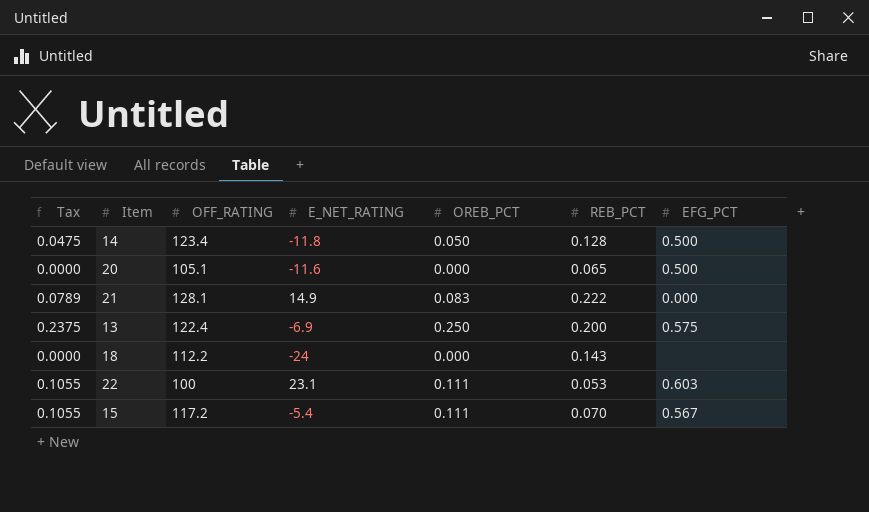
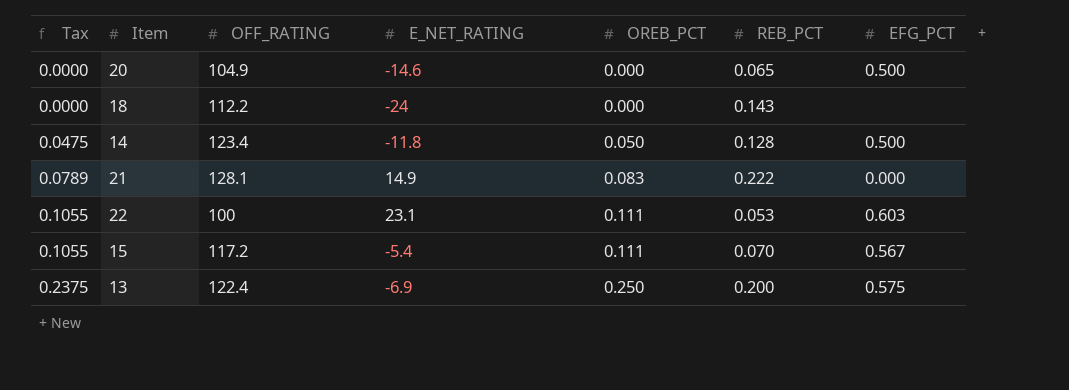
row order: none -> Tax ascending
20 | OFF_RATING: 105.1 -> 104.9
20 | E_NET_RATING: -11.6 -> -14.6

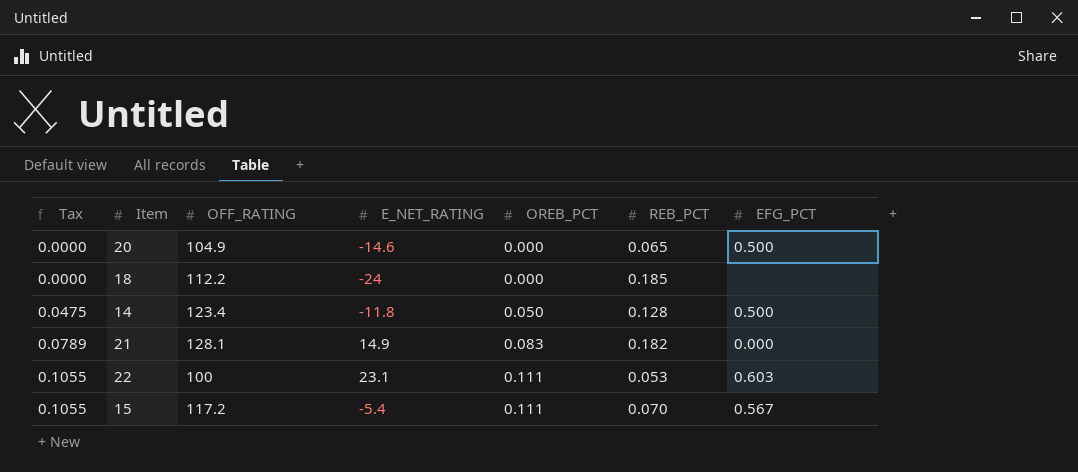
row 13: 0.2375 | 122.4 | -6.9 | 0.250 | 0.200 | 0.575 -> none
18 | REB_PCT: 0.143 -> 0.185
21 | REB_PCT: 0.222 -> 0.182

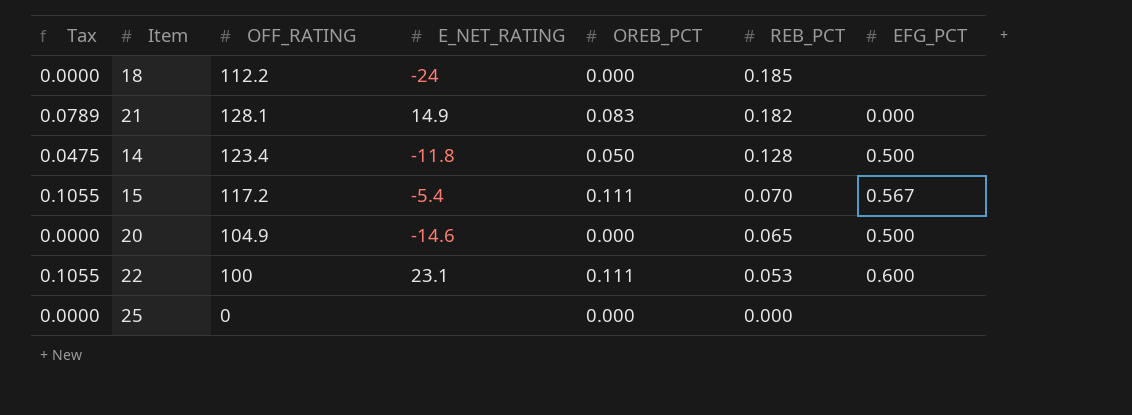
row order: Tax ascending -> REB_PCT descending
22 | EFG_PCT: 0.603 -> 0.600
row 25: none -> 0.0000 | 0 | none | 0.000 | 0.000 | none

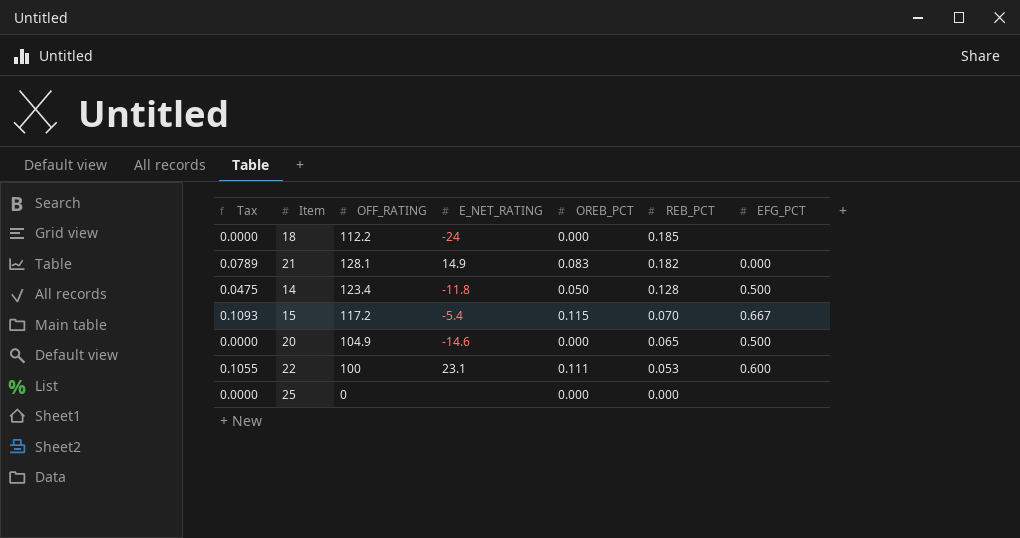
15 | Tax: 0.1055 -> 0.1093
15 | OREB_PCT: 0.111 -> 0.115
15 | EFG_PCT: 0.567 -> 0.667

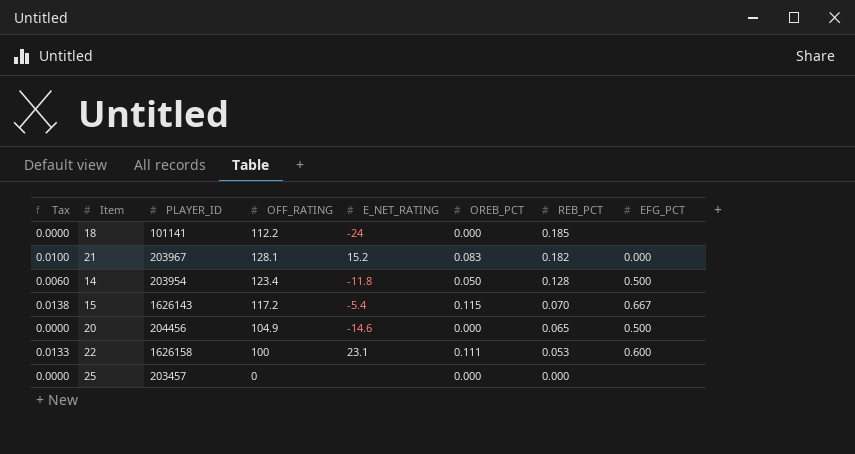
column Tax | formula: [OREB_PCT] * 0.95 -> [OREB_PCT] * 0.12
column PLAYER_ID | position: none -> 3
21 | E_NET_RATING: 14.9 -> 15.2

